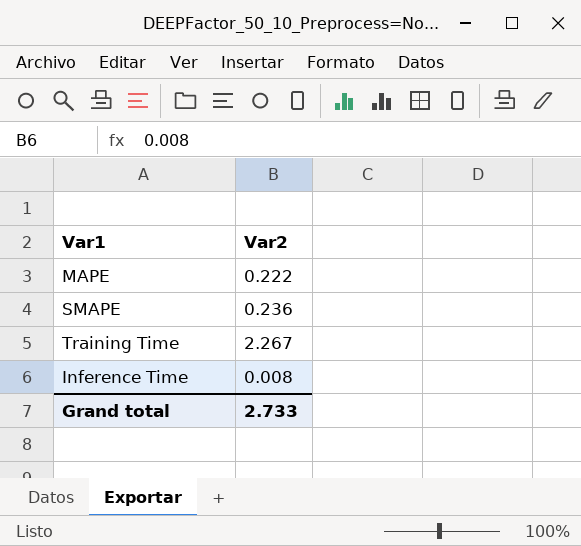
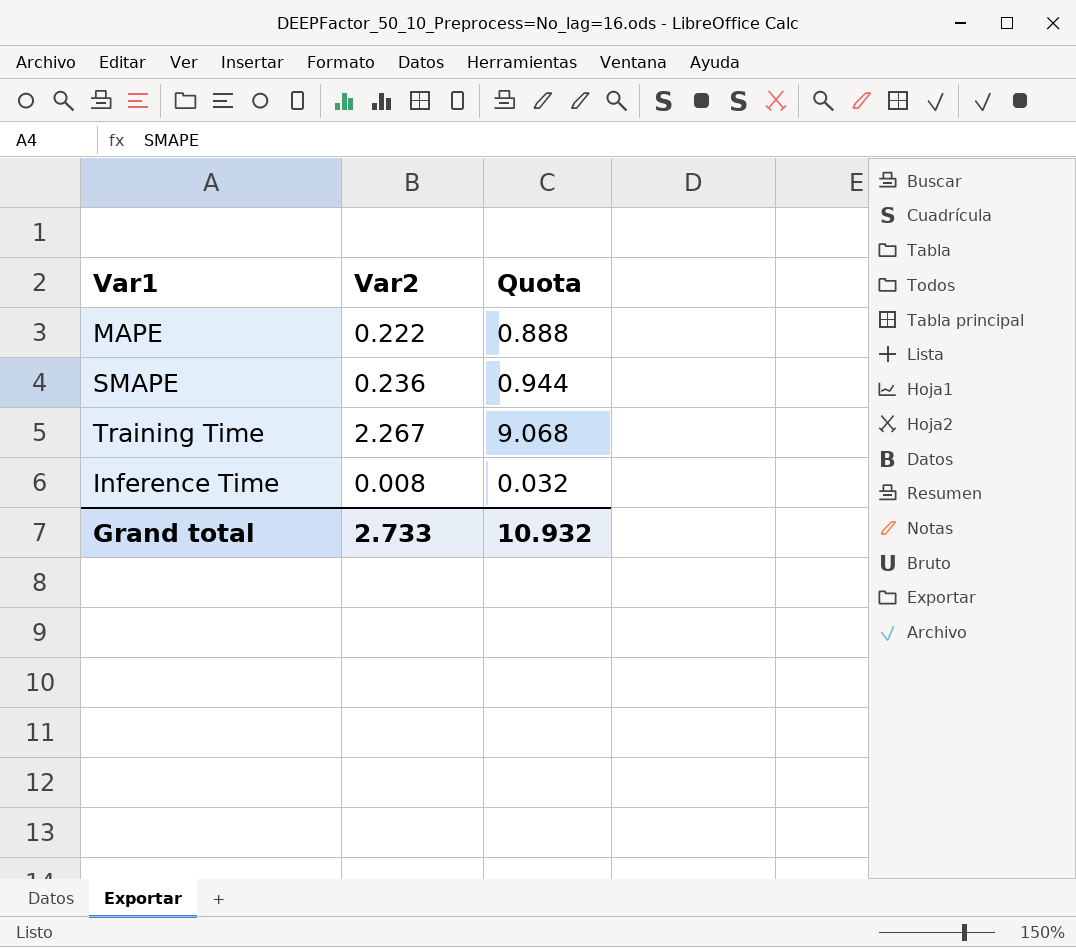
column Quota | formula: none -> [Var2] * 4

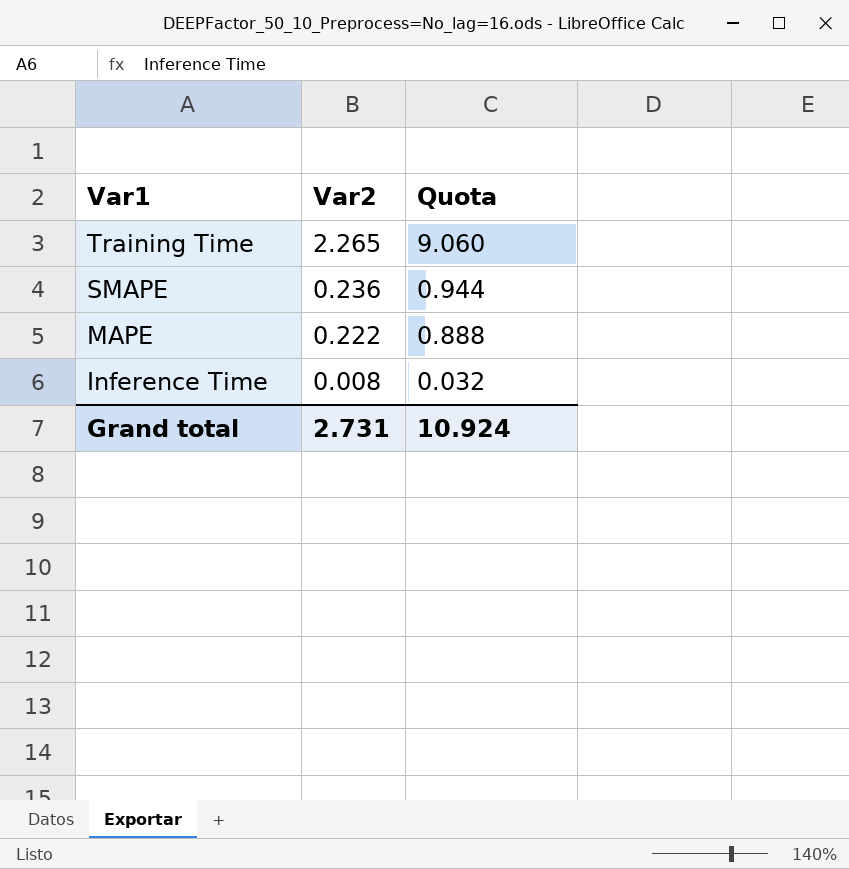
row order: none -> Var1 descending
Training Time | Var2: 2.267 -> 2.265
Training Time | Quota: 9.068 -> 9.060
Grand total | Var2: 2.733 -> 2.731
Grand total | Quota: 10.932 -> 10.924

